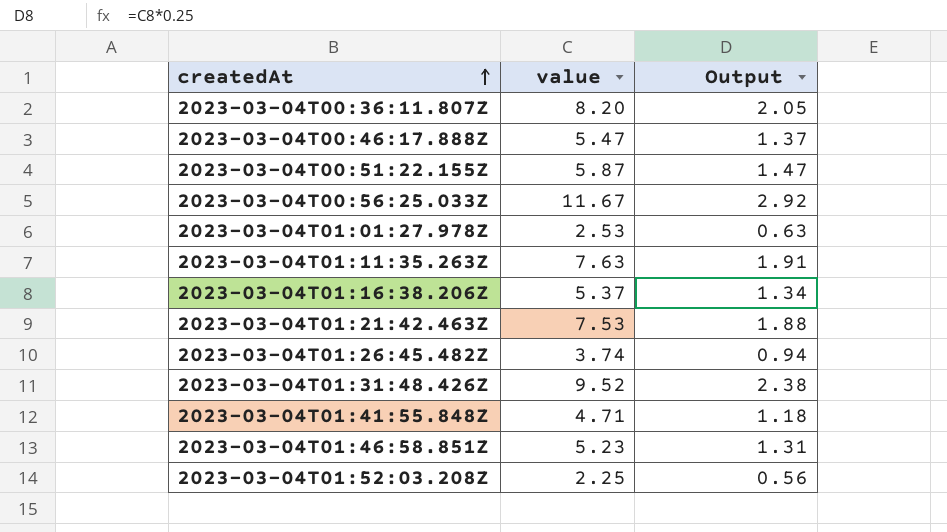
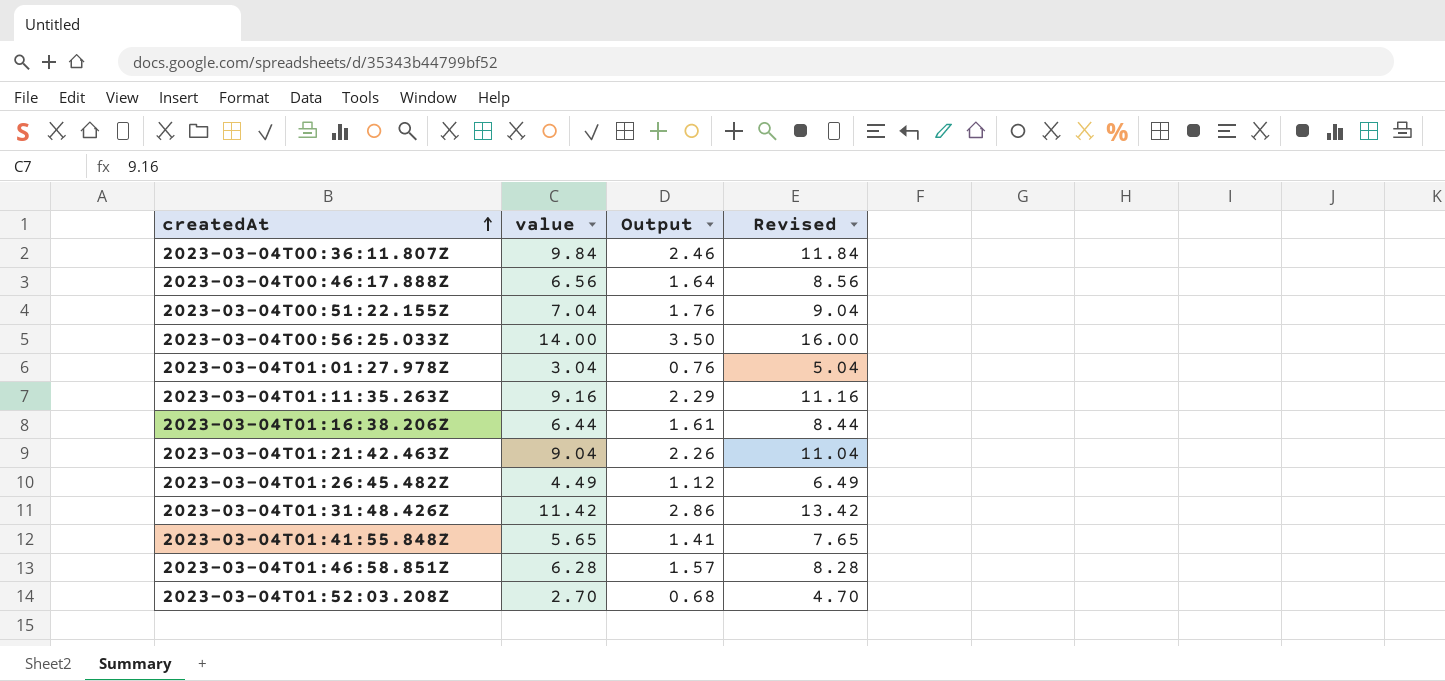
column Revised | formula: none -> [value] + 2
2023-03-04T00:36:11.807Z | value: 8.20 -> 9.84
2023-03-04T00:36:11.807Z | Output: 2.05 -> 2.46
2023-03-04T00:46:17.888Z | value: 5.47 -> 6.56
2023-03-04T00:46:17.888Z | Output: 1.37 -> 1.64
2023-03-04T00:51:22.155Z | value: 5.87 -> 7.04
2023-03-04T00:51:22.155Z | Output: 1.47 -> 1.76
2023-03-04T00:56:25.033Z | value: 11.67 -> 14.00
2023-03-04T00:56:25.033Z | Output: 2.92 -> 3.50
2023-03-04T01:01:27.978Z | value: 2.53 -> 3.04
2023-03-04T01:01:27.978Z | Output: 0.63 -> 0.76
2023-03-04T01:11:35.263Z | value: 7.63 -> 9.16
2023-03-04T01:11:35.263Z | Output: 1.91 -> 2.29
2023-03-04T01:16:38.206Z | value: 5.37 -> 6.44
2023-03-04T01:16:38.206Z | Output: 1.34 -> 1.61
2023-03-04T01:21:42.463Z | value: 7.53 -> 9.04
2023-03-04T01:21:42.463Z | Output: 1.88 -> 2.26
2023-03-04T01:26:45.482Z | value: 3.74 -> 4.49
2023-03-04T01:26:45.482Z | Output: 0.94 -> 1.12
2023-03-04T01:31:48.426Z | value: 9.52 -> 11.42
2023-03-04T01:31:48.426Z | Output: 2.38 -> 2.86
2023-03-04T01:41:55.848Z | value: 4.71 -> 5.65
2023-03-04T01:41:55.848Z | Output: 1.18 -> 1.41
2023-03-04T01:46:58.851Z | value: 5.23 -> 6.28
2023-03-04T01:46:58.851Z | Output: 1.31 -> 1.57
2023-03-04T01:52:03.208Z | value: 2.25 -> 2.70
2023-03-04T01:52:03.208Z | Output: 0.56 -> 0.68

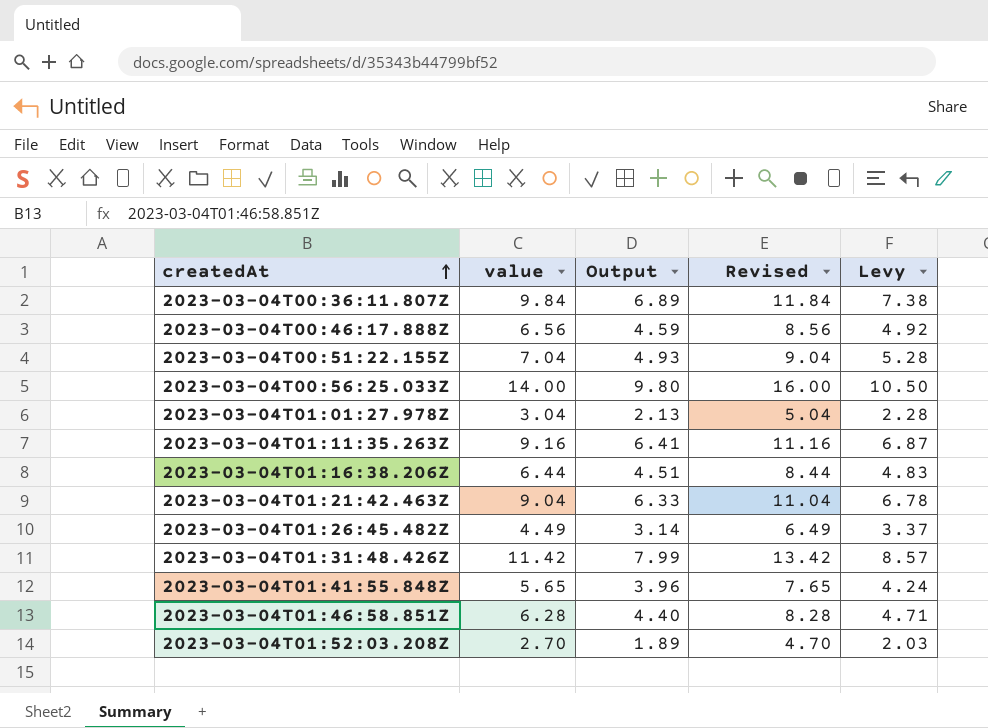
column Output | formula: [value] * 0.25 -> [value] * 0.7
column Levy | formula: none -> [value] * 0.75

